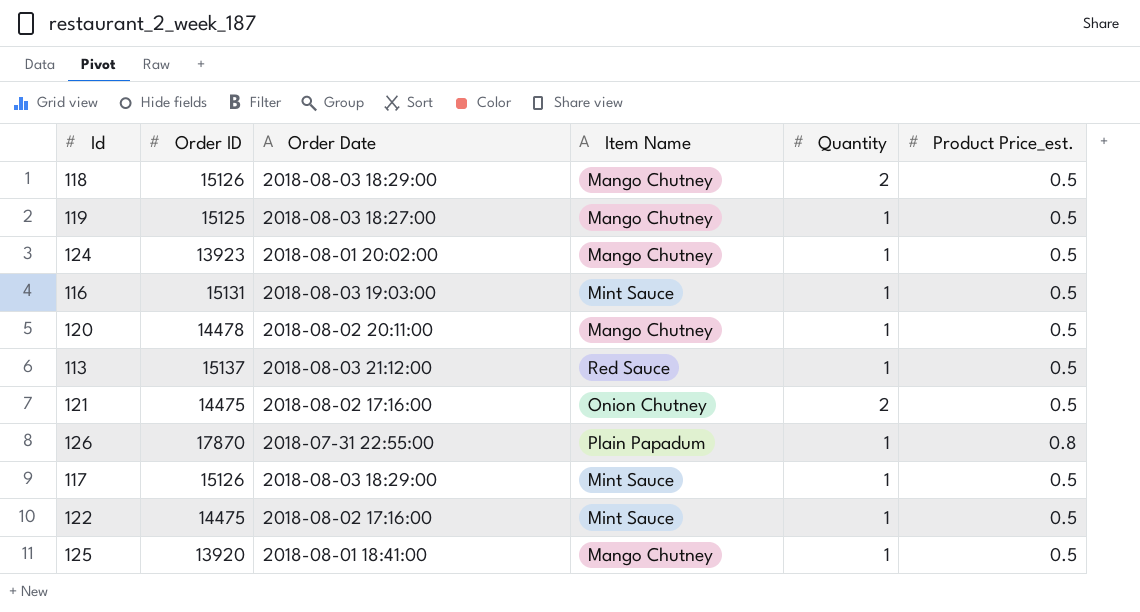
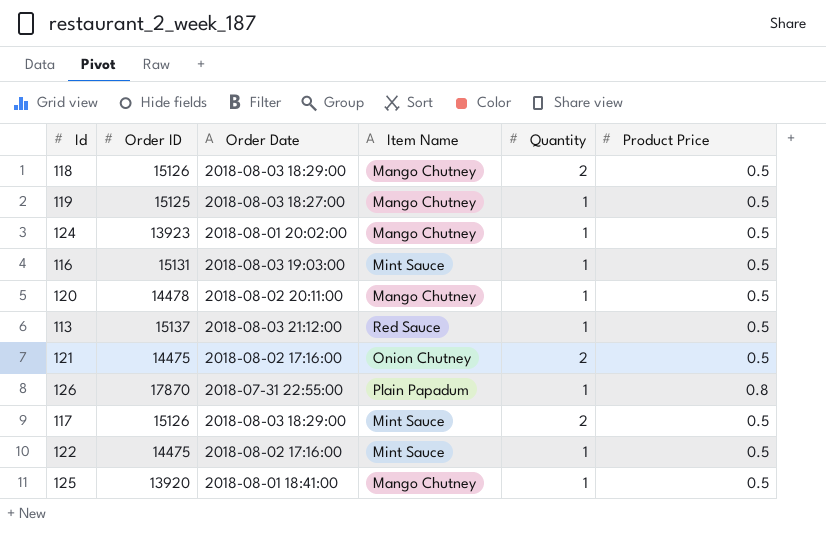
column name: Product Price_est. -> Product Price
117 | Quantity: 1 -> 2

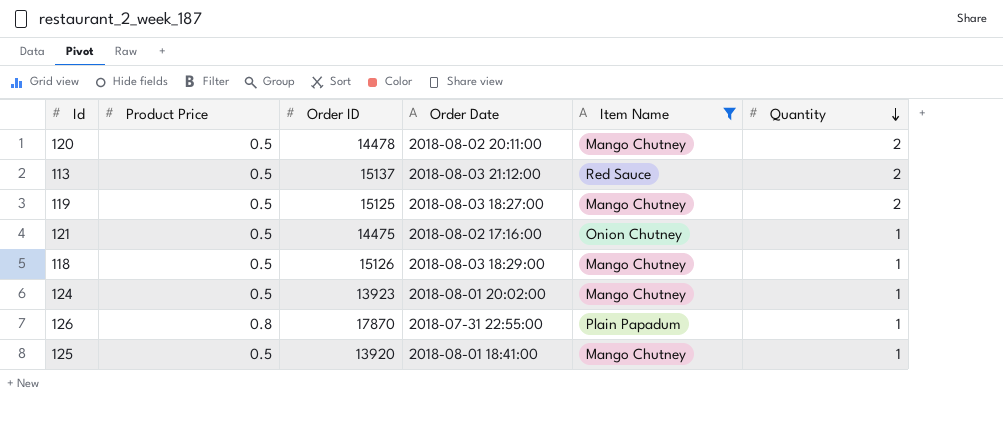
filter: none -> Item Name != Mint Sauce
row order: none -> Quantity descending
column Product Price | position: 6 -> 2
120 | Quantity: 1 -> 2
113 | Quantity: 1 -> 2
119 | Quantity: 1 -> 2
121 | Quantity: 2 -> 1
118 | Quantity: 2 -> 1

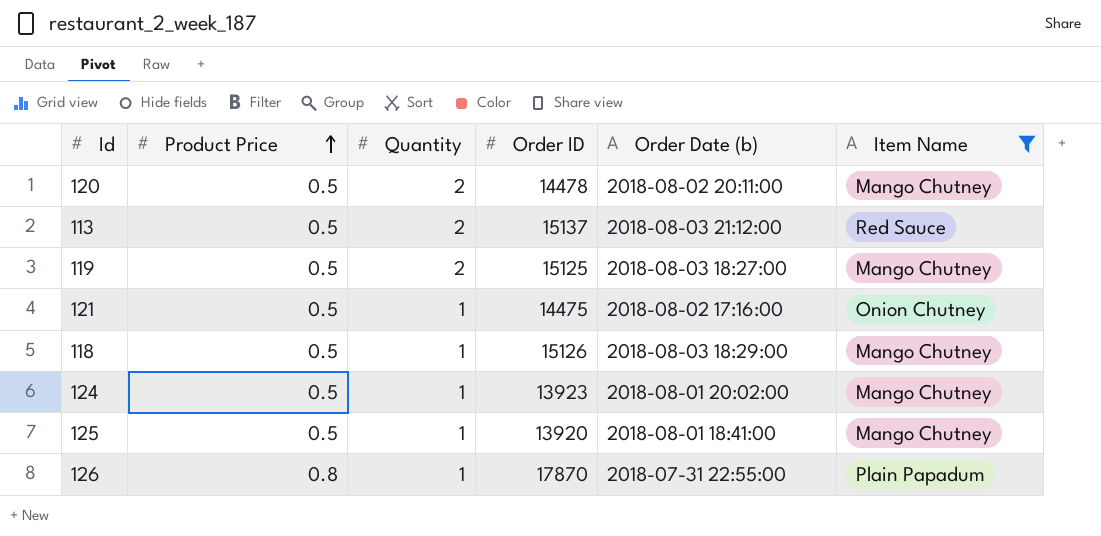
row order: Quantity descending -> Product Price ascending
column Quantity | position: 6 -> 3
column name: Order Date -> Order Date (b)

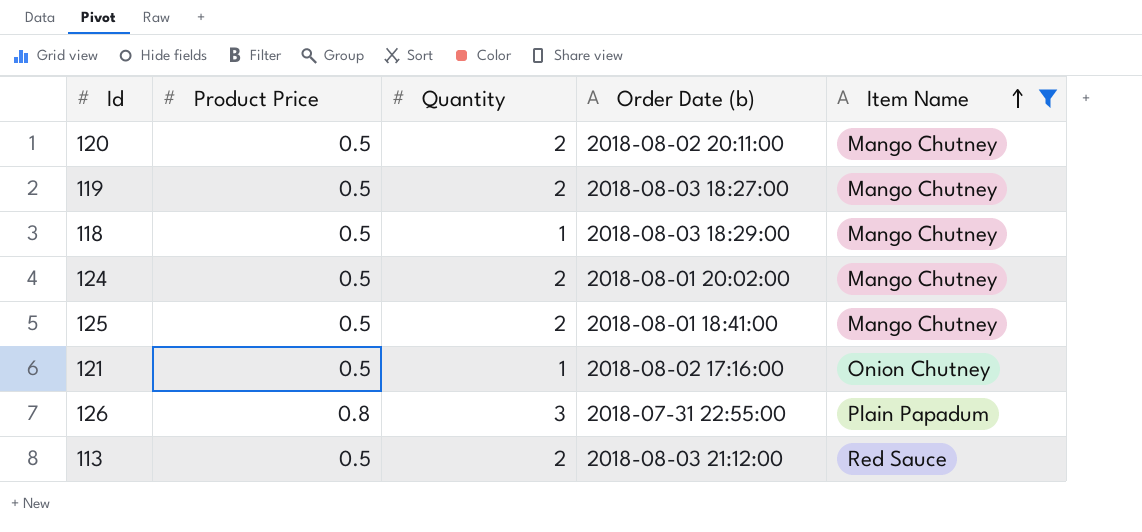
row order: Product Price ascending -> Item Name ascending
column Order ID | position: 4 -> none
124 | Quantity: 1 -> 2
125 | Quantity: 1 -> 2
126 | Quantity: 1 -> 3

